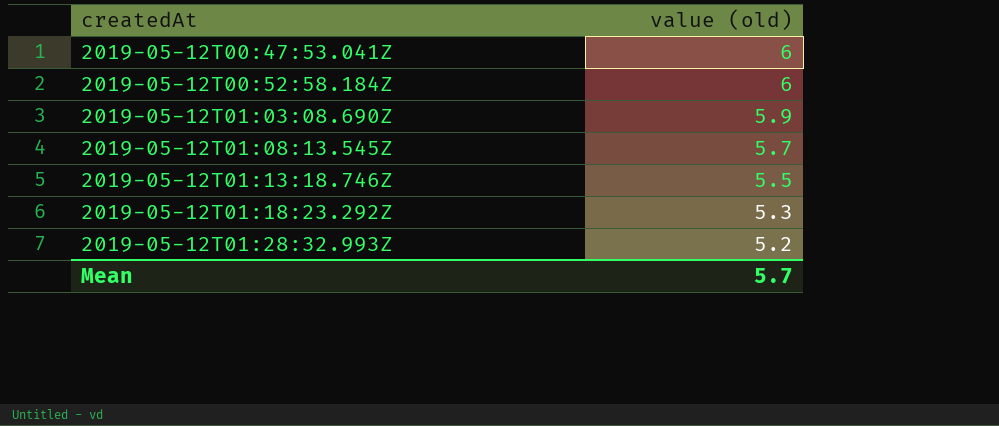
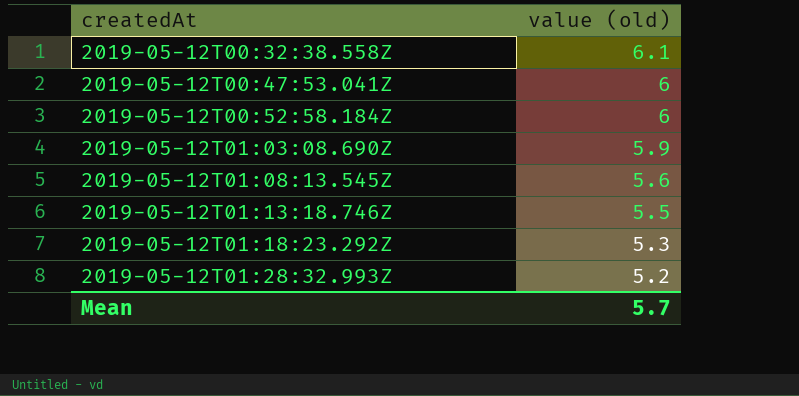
row 2019-05-12T00:32:38.558Z: none -> 6.1
2019-05-12T01:08:13.545Z | value (old): 5.7 -> 5.6

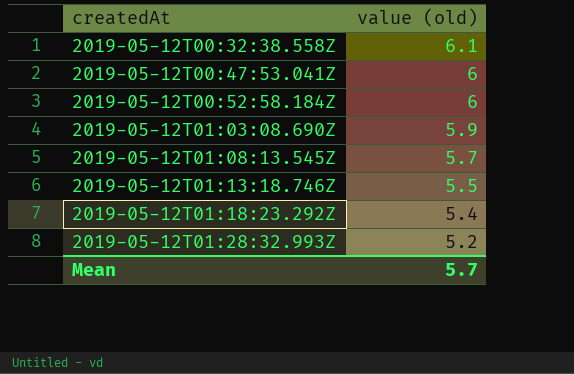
2019-05-12T01:08:13.545Z | value (old): 5.6 -> 5.7
2019-05-12T01:18:23.292Z | value (old): 5.3 -> 5.4

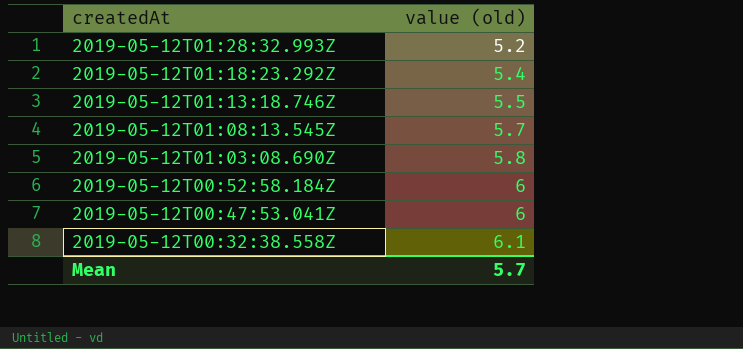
row order: createdAt ascending -> createdAt descending
2019-05-12T01:03:08.690Z | value (old): 5.9 -> 5.8

